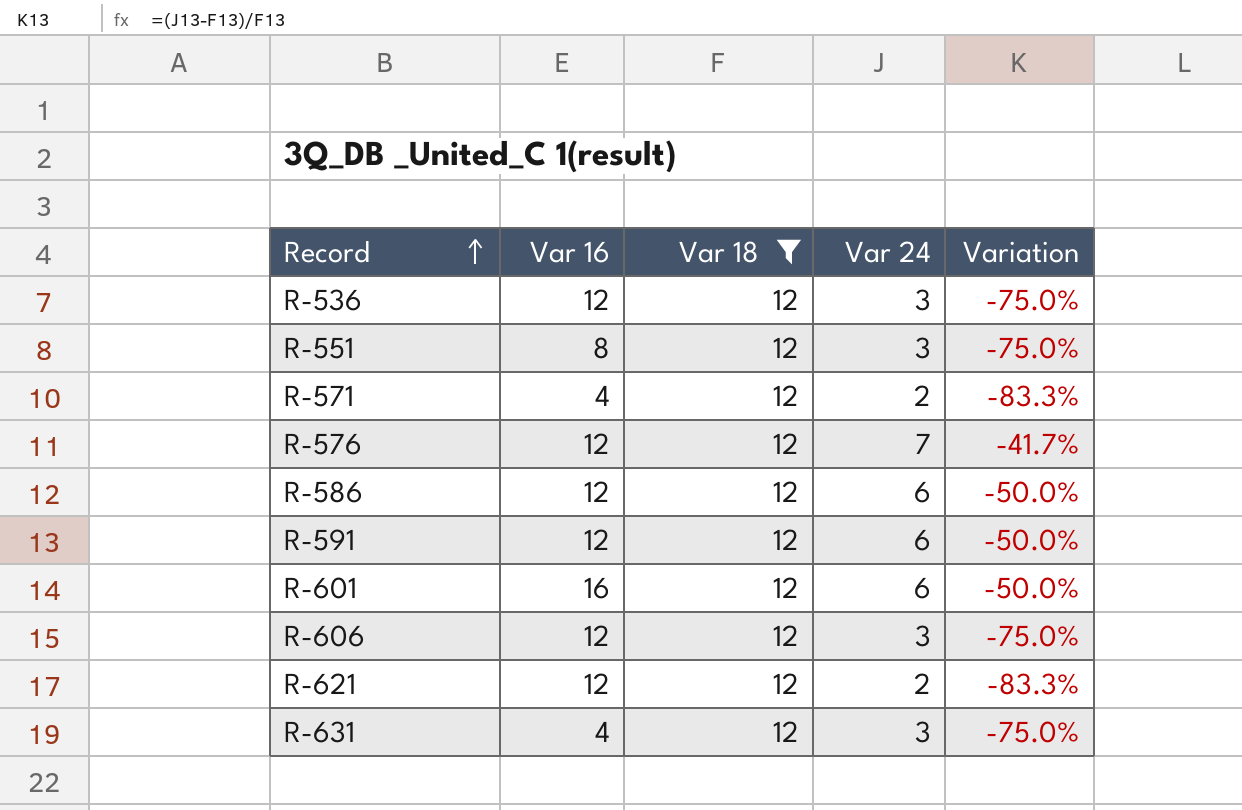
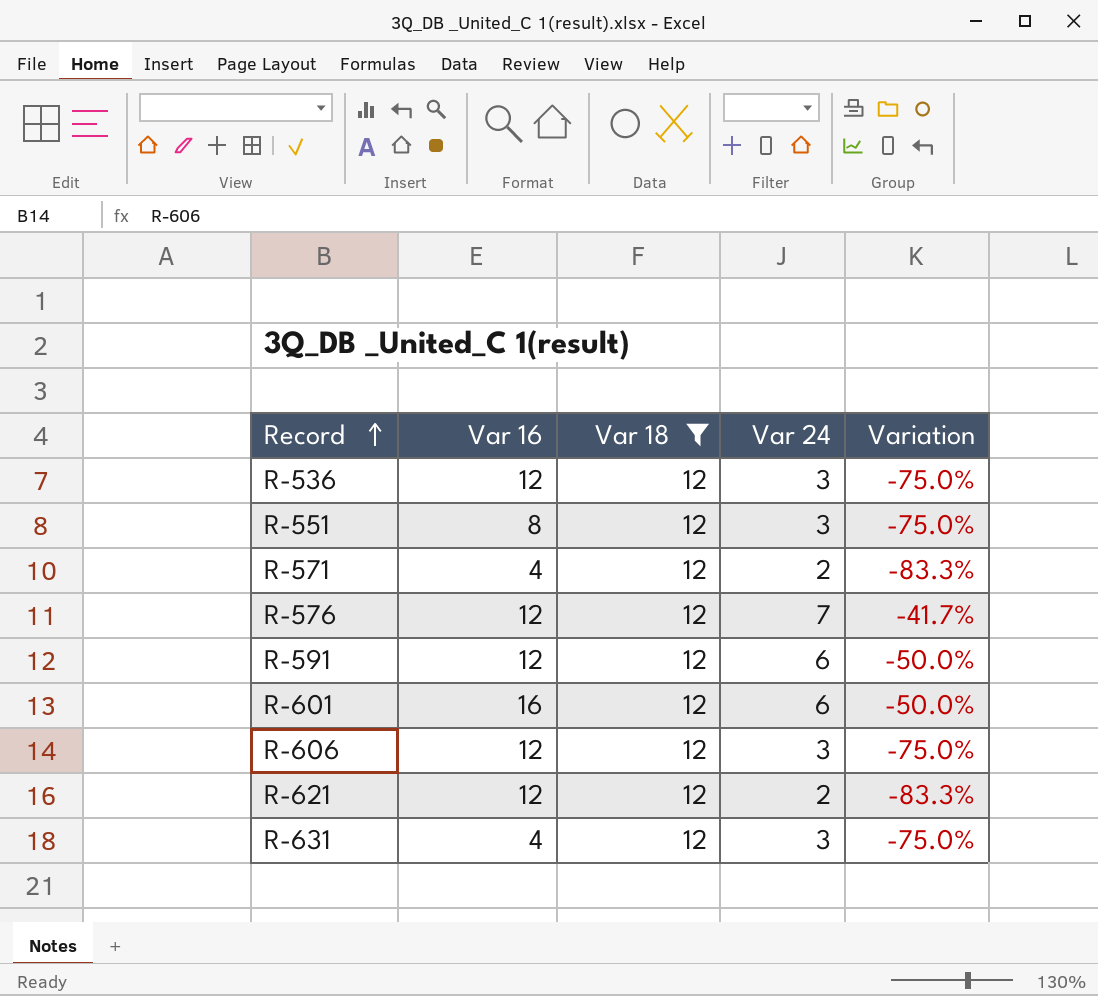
row R-586: 12 | 12 | 6 | -50.0% -> none

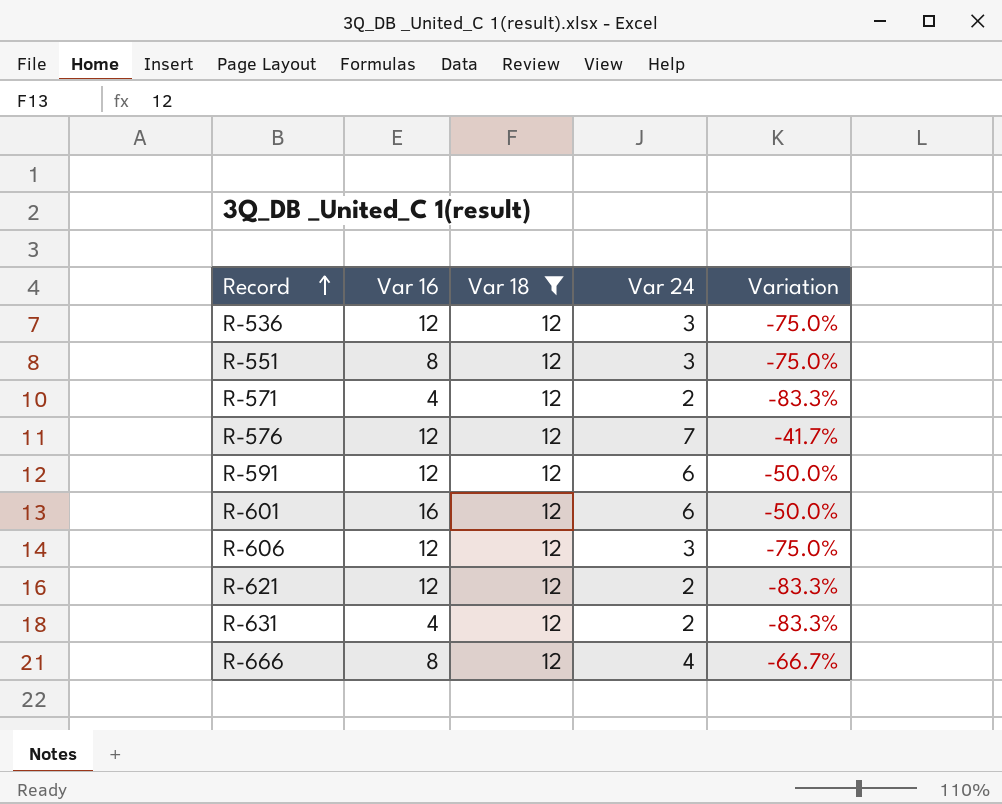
R-631 | Var 24: 3 -> 2
R-631 | Variation: -75.0% -> -83.3%
row R-666: none -> 8 | 12 | 4 | -66.7%

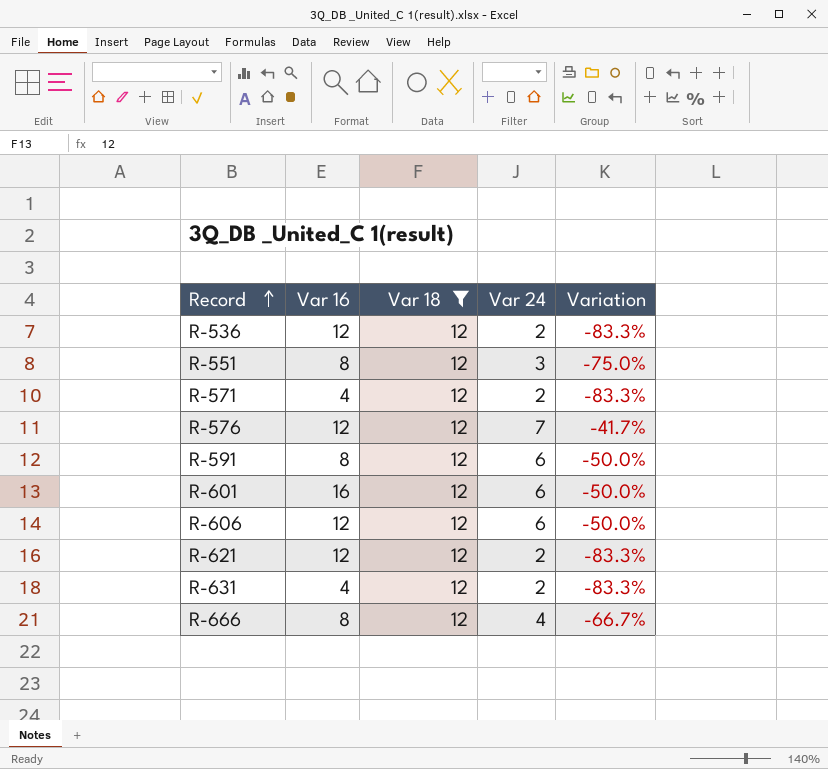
R-536 | Var 24: 3 -> 2
R-536 | Variation: -75.0% -> -83.3%
R-591 | Var 16: 12 -> 8
R-606 | Var 24: 3 -> 6
R-606 | Variation: -75.0% -> -50.0%

